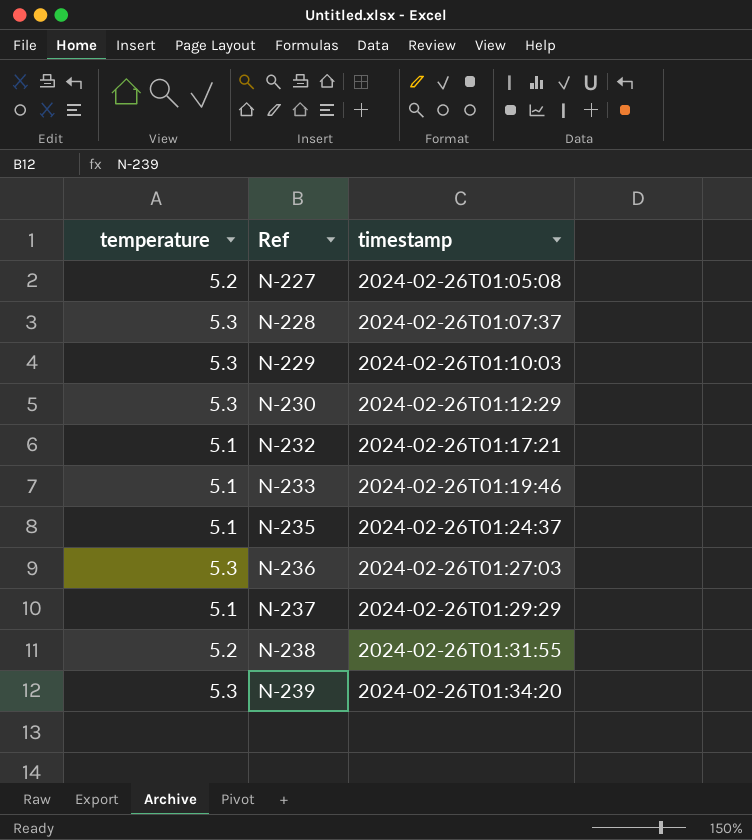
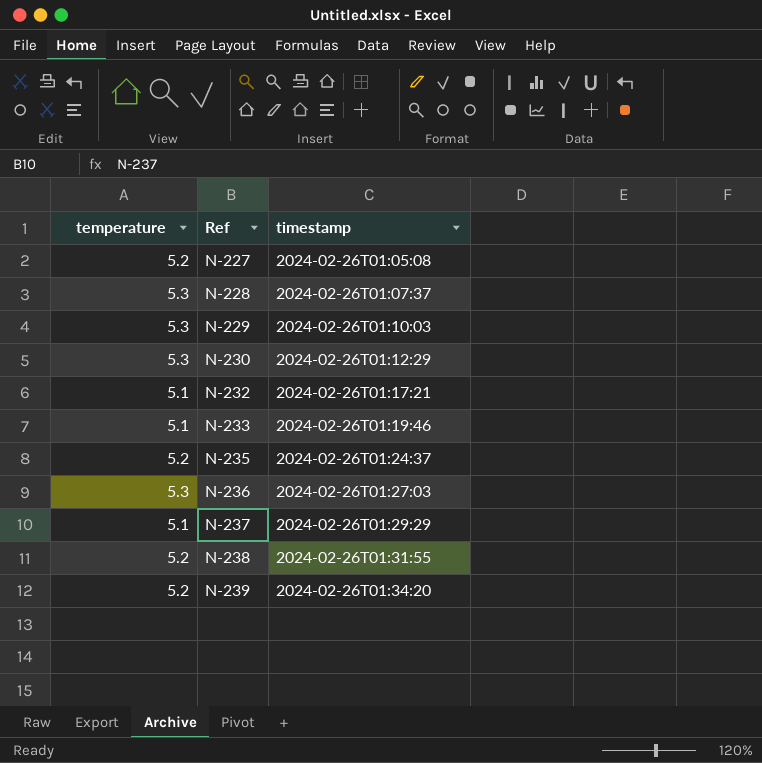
N-235 | temperature: 5.1 -> 5.2
N-239 | temperature: 5.3 -> 5.2

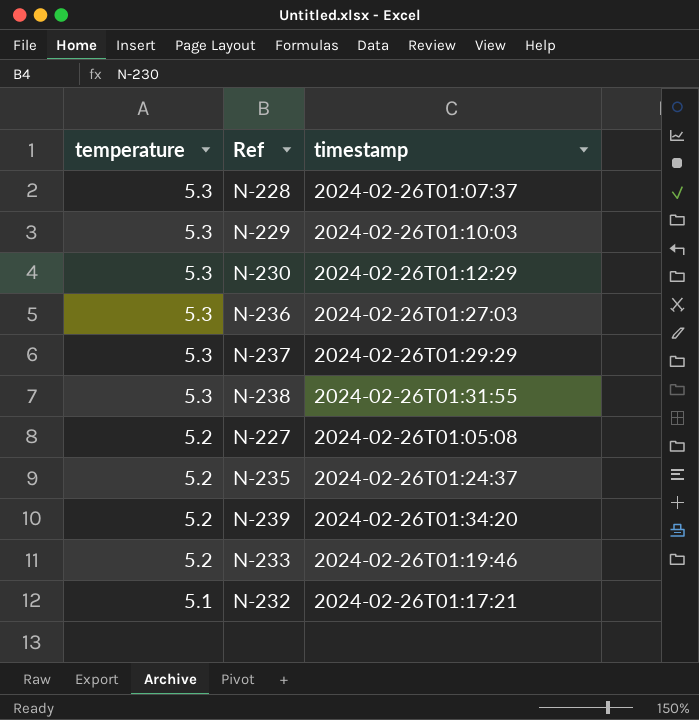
row order: Ref ascending -> temperature descending
N-237 | temperature: 5.1 -> 5.3
N-238 | temperature: 5.2 -> 5.3
N-233 | temperature: 5.1 -> 5.2

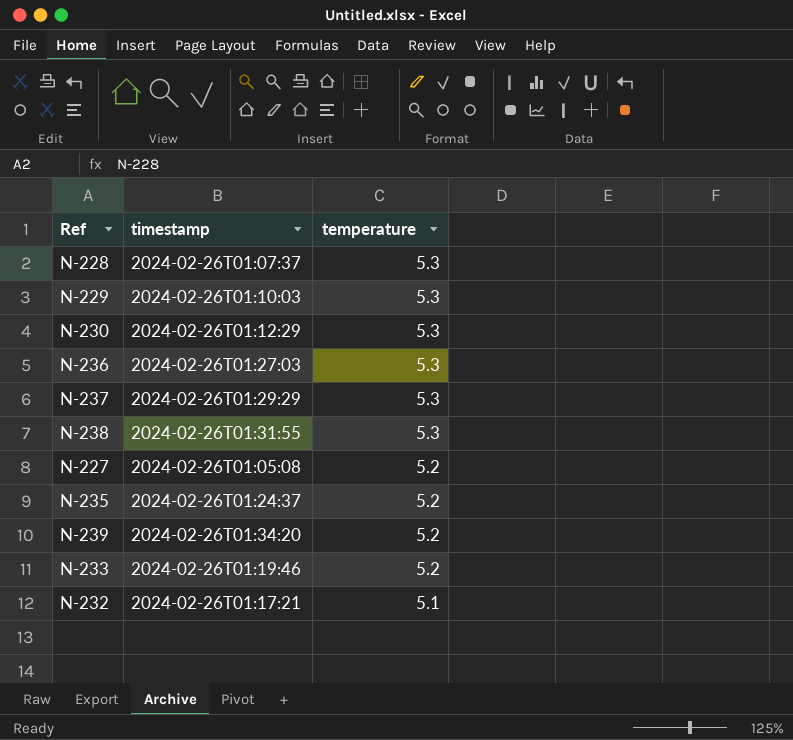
column temperature | position: 1 -> 3

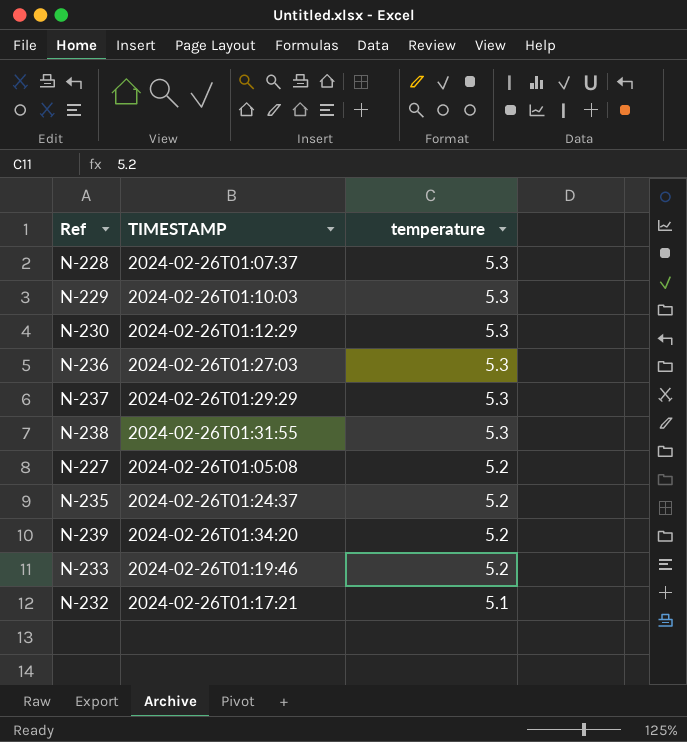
column name: timestamp -> TIMESTAMP

